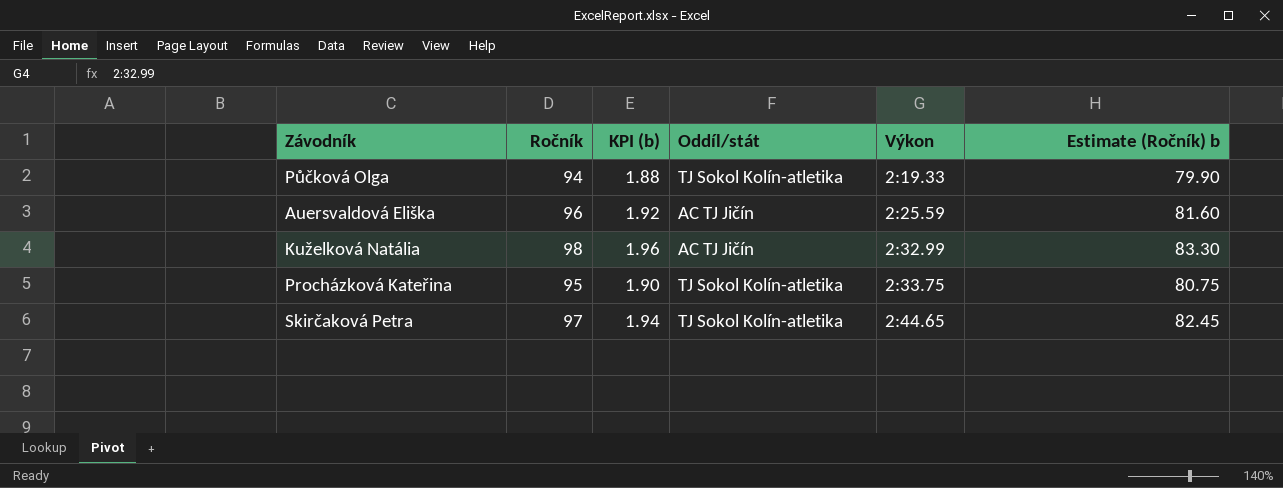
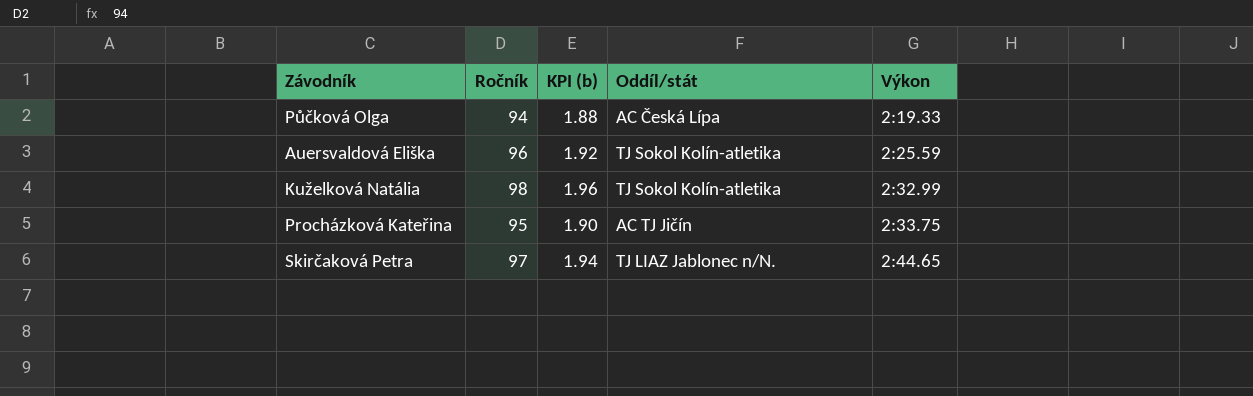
column Estimate (Ročník) b | formula: [Ročník] * 0.85 -> none
Půčková Olga | Oddíl/stát: TJ Sokol Kolín-atletika -> AC Česká Lípa
Auersvaldová Eliška | Oddíl/stát: AC TJ Jičín -> TJ Sokol Kolín-atletika
Kuželková Natália | Oddíl/stát: AC TJ Jičín -> TJ Sokol Kolín-atletika
Procházková Kateřina | Oddíl/stát: TJ Sokol Kolín-atletika -> AC TJ Jičín
Skirčaková Petra | Oddíl/stát: TJ Sokol Kolín-atletika -> TJ LIAZ Jablonec n/N.

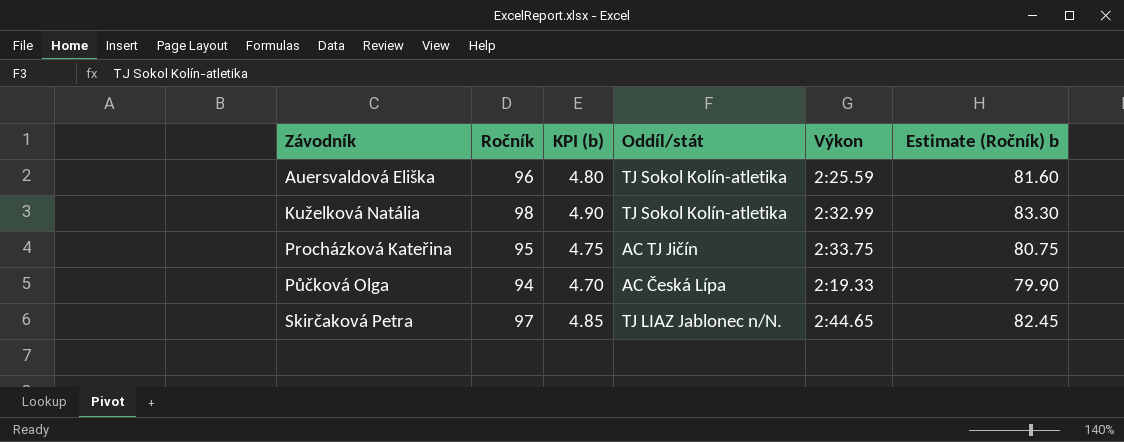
row order: Výkon ascending -> Závodník ascending
column KPI (b) | formula: [Ročník] * 0.02 -> [Ročník] * 0.05
column Estimate (Ročník) b | formula: none -> [Ročník] * 0.85

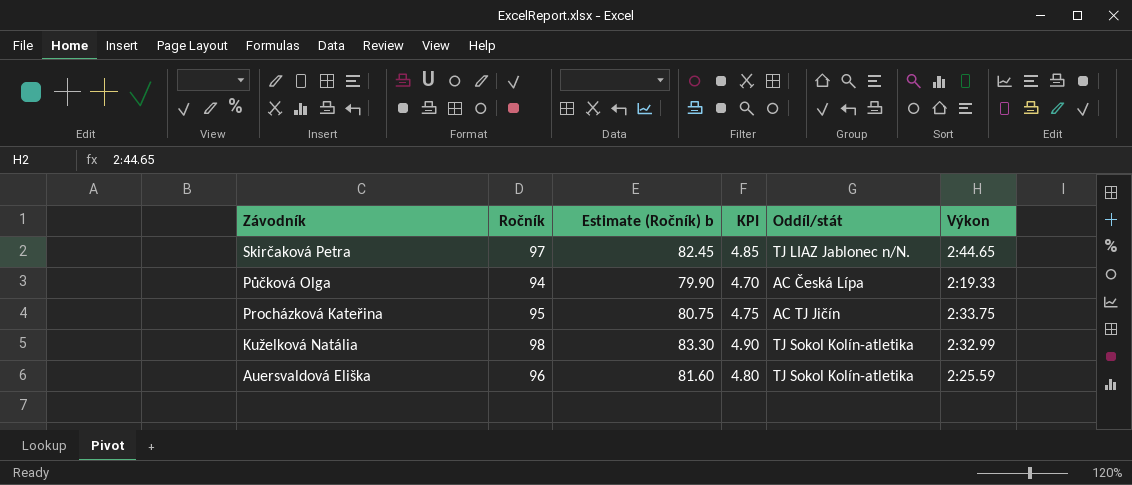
row order: Závodník ascending -> Závodník descending
column Estimate (Ročník) b | position: 6 -> 3
column name: KPI (b) -> KPI

